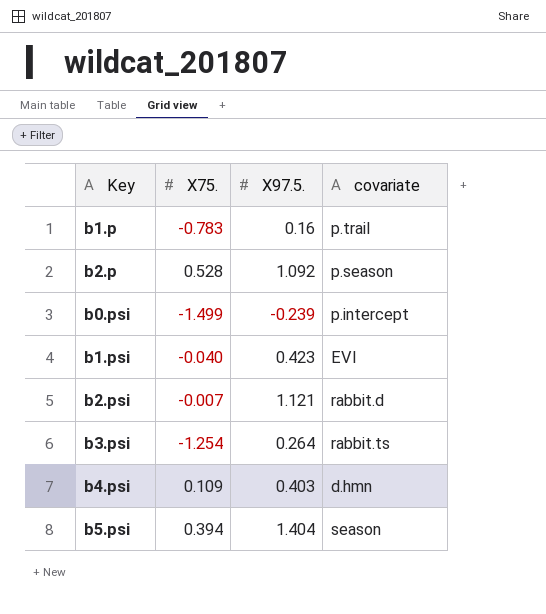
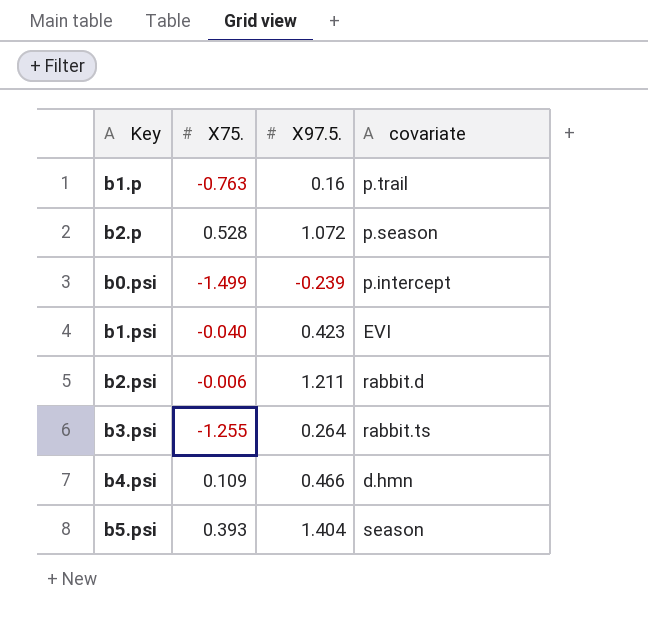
b1.p | X75.: -0.783 -> -0.763
b2.p | X97.5.: 1.092 -> 1.072
b2.psi | X75.: -0.007 -> -0.006
b2.psi | X97.5.: 1.121 -> 1.211
b3.psi | X75.: -1.254 -> -1.255
b4.psi | X97.5.: 0.403 -> 0.466
b5.psi | X75.: 0.394 -> 0.393

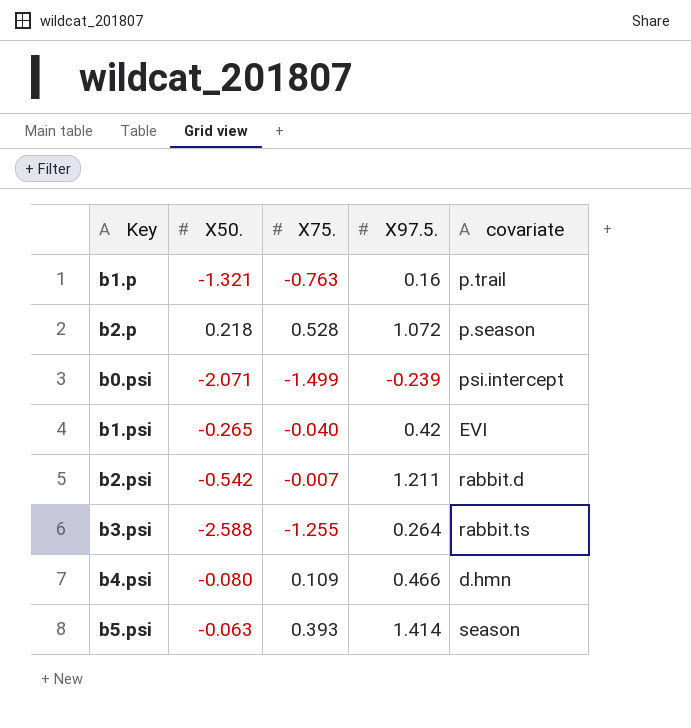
column X50. | position: none -> 2
b0.psi | covariate: p.intercept -> psi.intercept
b1.psi | X97.5.: 0.423 -> 0.42
b2.psi | X75.: -0.006 -> -0.007
b5.psi | X97.5.: 1.404 -> 1.414

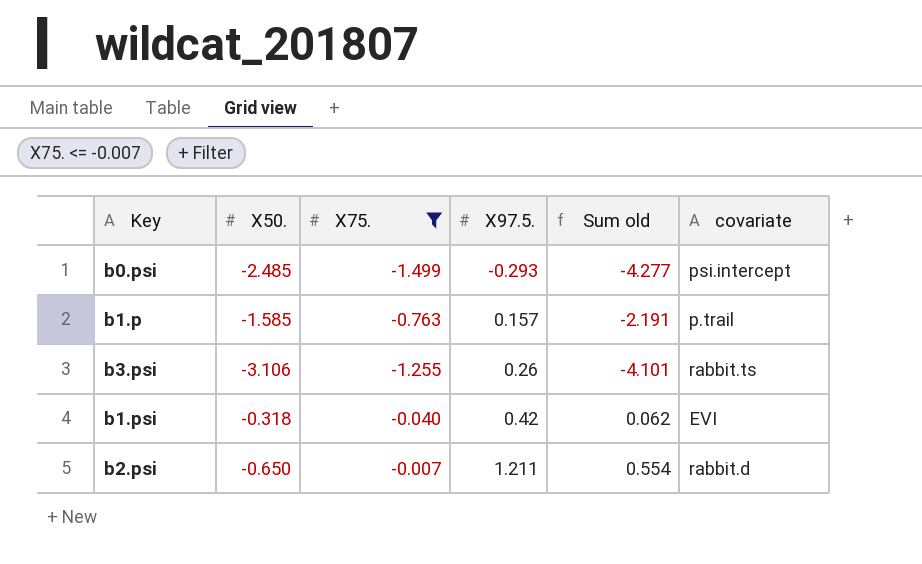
filter: none -> X75. <= -0.007
row order: none -> X97.5. ascending
column Sum old | formula: none -> [X50.] + [X75.] + [X97.5.]
b0.psi | X50.: -2.071 -> -2.485
b0.psi | X97.5.: -0.239 -> -0.293
b1.p | X50.: -1.321 -> -1.585
b1.p | X97.5.: 0.16 -> 0.157
b3.psi | X50.: -2.588 -> -3.106
b3.psi | X97.5.: 0.264 -> 0.26
b1.psi | X50.: -0.265 -> -0.318
b2.psi | X50.: -0.542 -> -0.650

